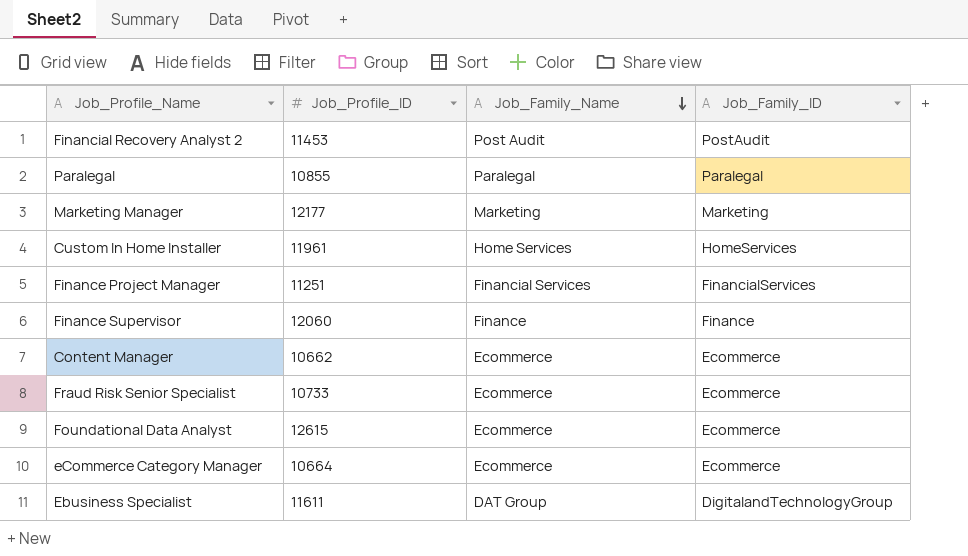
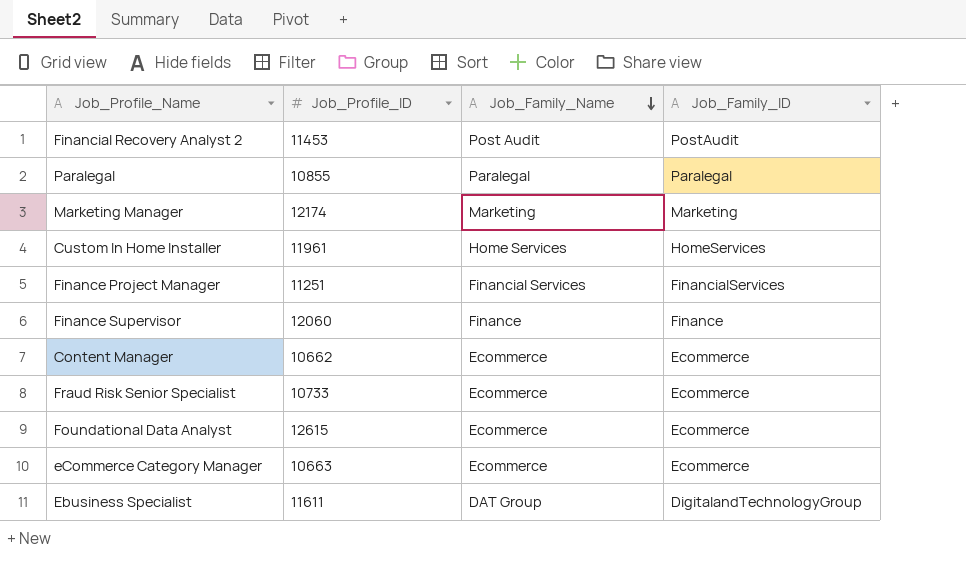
Marketing Manager | Job_Profile_ID: 12177 -> 12174
eCommerce Category Manager | Job_Profile_ID: 10664 -> 10663

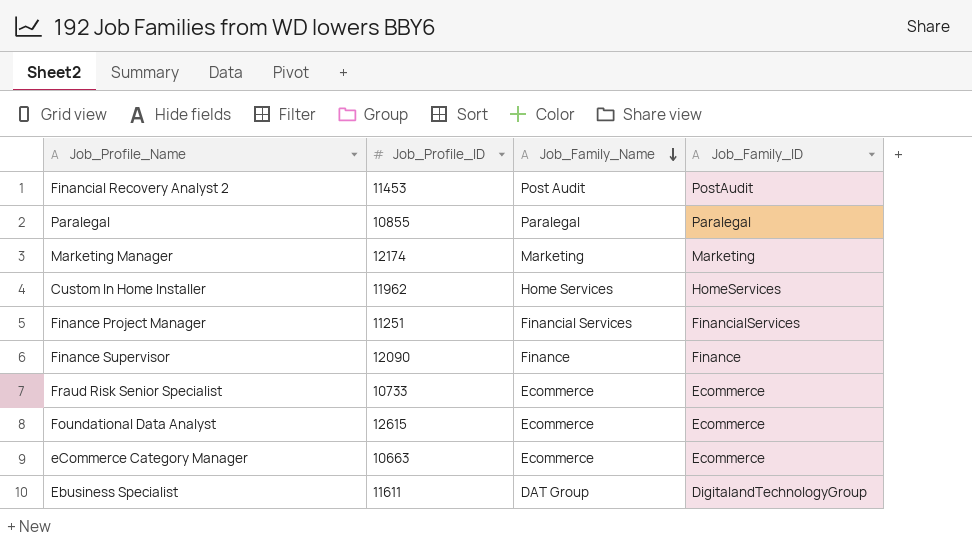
row Content Manager: 10662 | Ecommerce | Ecommerce -> none
Custom In Home Installer | Job_Profile_ID: 11961 -> 11962
Finance Supervisor | Job_Profile_ID: 12060 -> 12090

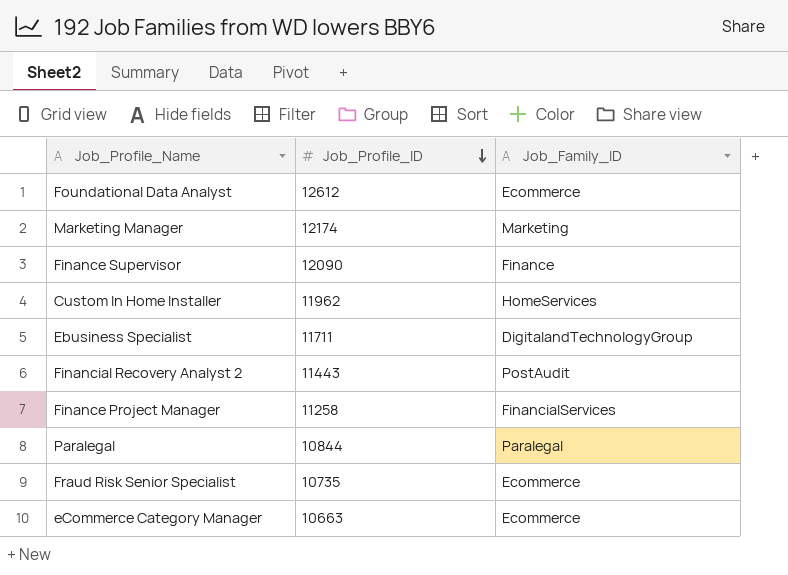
row order: Job_Family_Name descending -> Job_Profile_ID descending
column Job_Family_Name | position: 3 -> none
Foundational Data Analyst | Job_Profile_ID: 12615 -> 12612
Ebusiness Specialist | Job_Profile_ID: 11611 -> 11711
Financial Recovery Analyst 2 | Job_Profile_ID: 11453 -> 11443
Finance Project Manager | Job_Profile_ID: 11251 -> 11258
Paralegal | Job_Profile_ID: 10855 -> 10844
Fraud Risk Senior Specialist | Job_Profile_ID: 10733 -> 10735

